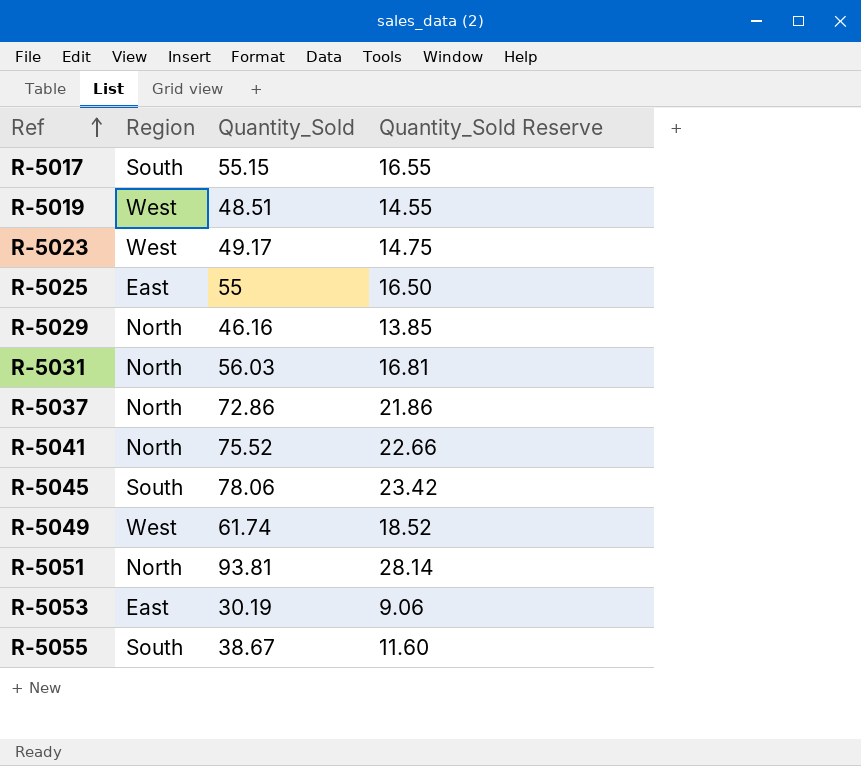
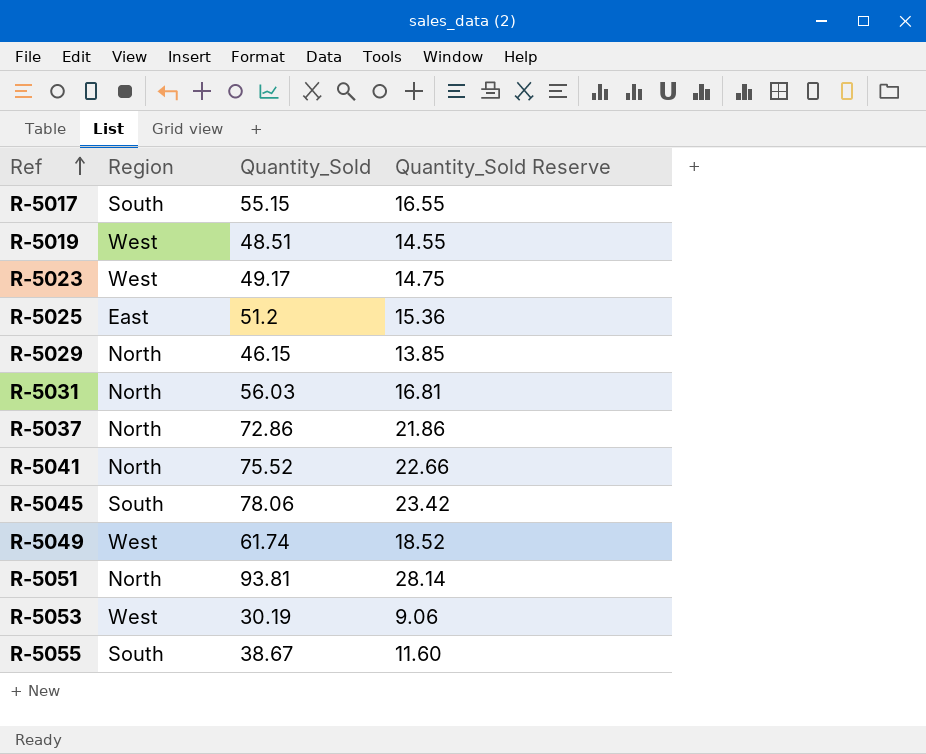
R-5025 | Quantity_Sold: 55 -> 51.2
R-5025 | Quantity_Sold Reserve: 16.50 -> 15.36
R-5029 | Quantity_Sold: 46.16 -> 46.15
R-5053 | Region: East -> West

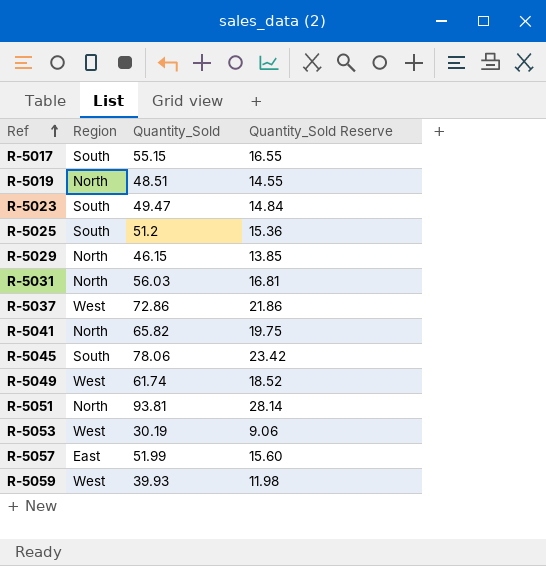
row R-5055: South | 38.67 | 11.60 -> none
R-5019 | Region: West -> North
R-5023 | Region: West -> South
R-5023 | Quantity_Sold: 49.17 -> 49.47
R-5023 | Quantity_Sold Reserve: 14.75 -> 14.84
R-5025 | Region: East -> South
R-5037 | Region: North -> West
R-5041 | Quantity_Sold: 75.52 -> 65.82
R-5041 | Quantity_Sold Reserve: 22.66 -> 19.75
row R-5057: none -> East | 51.99 | 15.60
row R-5059: none -> West | 39.93 | 11.98

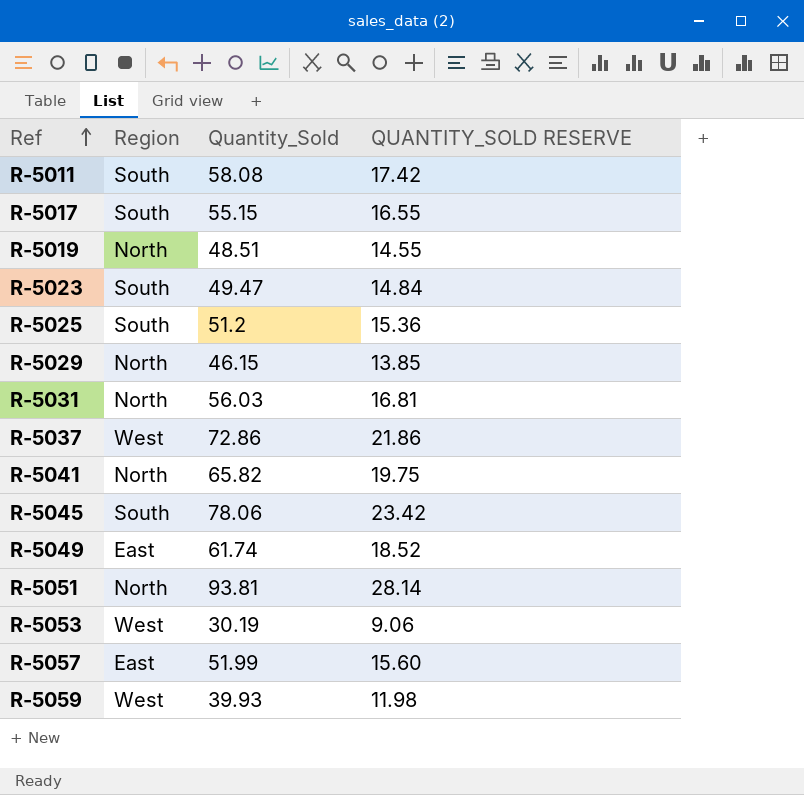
column name: Quantity_Sold Reserve -> QUANTITY_SOLD RESERVE
row R-5011: none -> South | 58.08 | 17.42
R-5049 | Region: West -> East

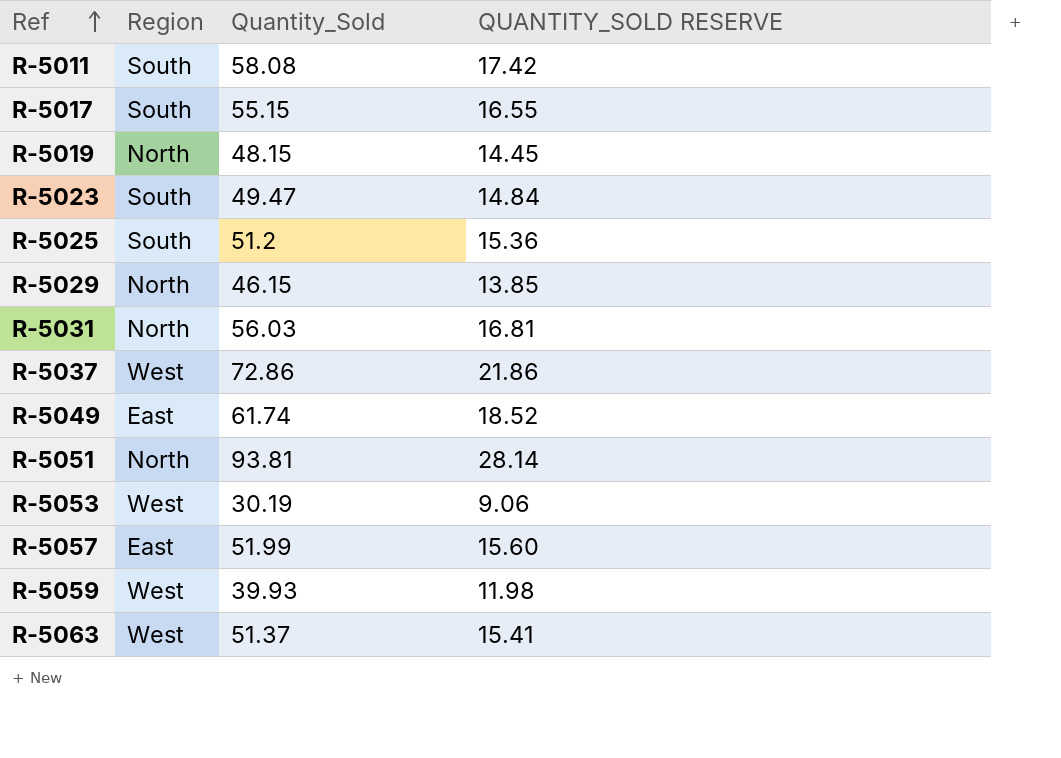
row R-5041: North | 65.82 | 19.75 -> none
row R-5045: South | 78.06 | 23.42 -> none
R-5019 | Quantity_Sold: 48.51 -> 48.15
R-5019 | QUANTITY_SOLD RESERVE: 14.55 -> 14.45
row R-5063: none -> West | 51.37 | 15.41

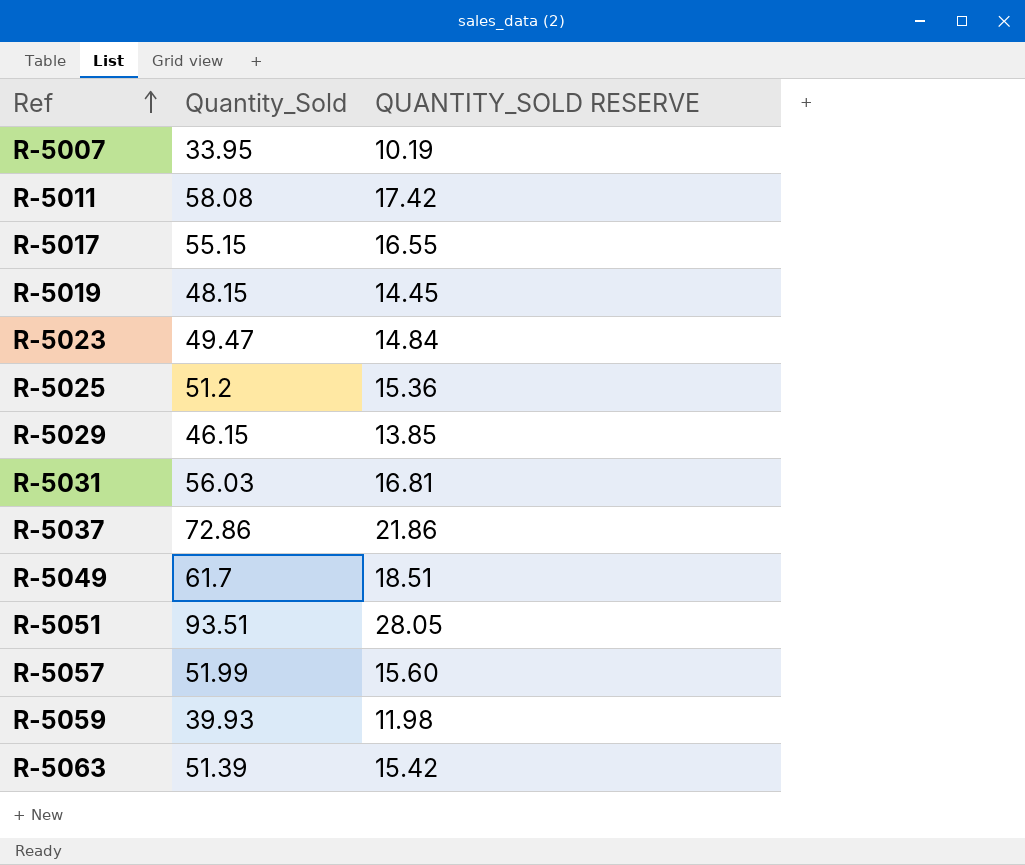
column Region | position: 2 -> none
row R-5053: West | 30.19 | 9.06 -> none
row R-5007: none -> 33.95 | 10.19
R-5049 | Quantity_Sold: 61.74 -> 61.7
R-5049 | QUANTITY_SOLD RESERVE: 18.52 -> 18.51
R-5051 | Quantity_Sold: 93.81 -> 93.51
R-5051 | QUANTITY_SOLD RESERVE: 28.14 -> 28.05
R-5063 | Quantity_Sold: 51.37 -> 51.39
R-5063 | QUANTITY_SOLD RESERVE: 15.41 -> 15.42

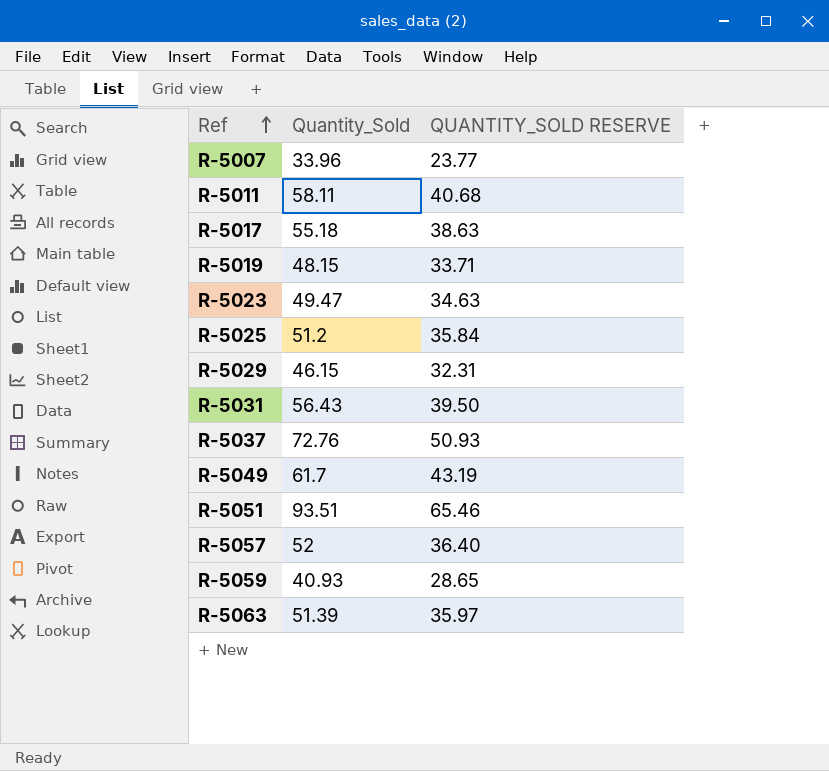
column QUANTITY_SOLD RESERVE | formula: [Quantity_Sold] * 0.3 -> [Quantity_Sold] * 0.7
R-5007 | Quantity_Sold: 33.95 -> 33.96
R-5011 | Quantity_Sold: 58.08 -> 58.11
R-5017 | Quantity_Sold: 55.15 -> 55.18
R-5031 | Quantity_Sold: 56.03 -> 56.43
R-5037 | Quantity_Sold: 72.86 -> 72.76
R-5057 | Quantity_Sold: 51.99 -> 52
R-5059 | Quantity_Sold: 39.93 -> 40.93

